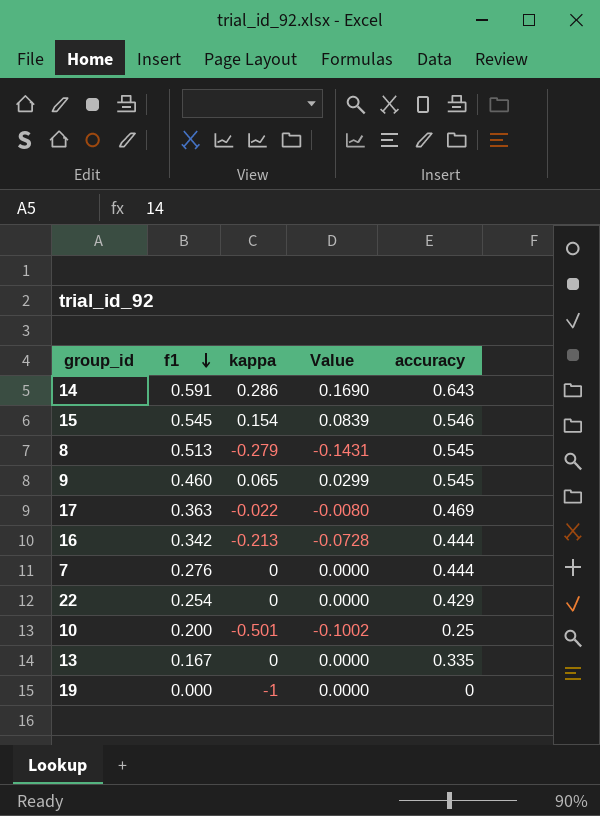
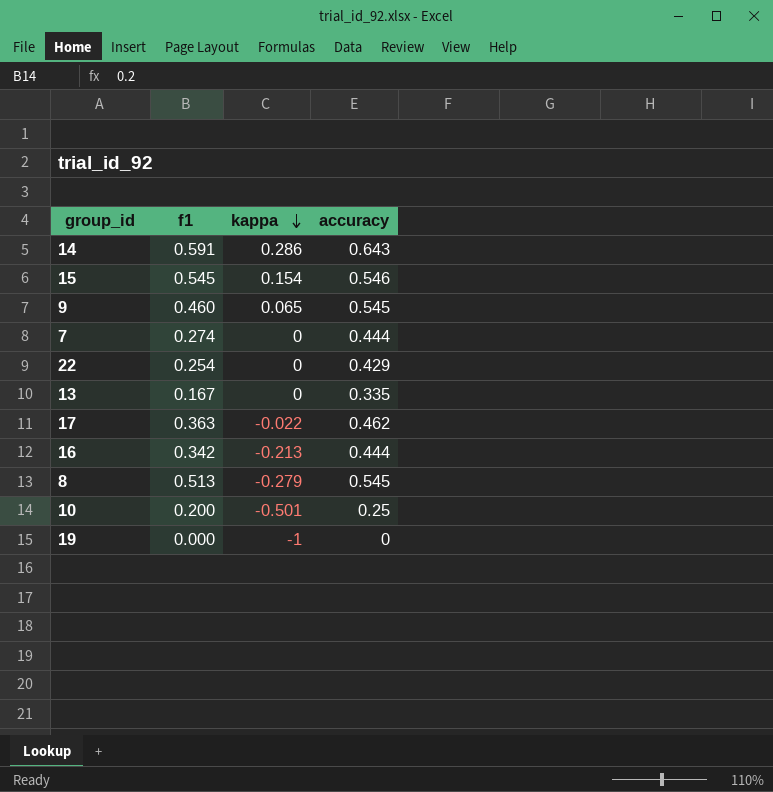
row order: f1 descending -> kappa descending
column Value | formula: [f1] * [kappa] -> none
7 | f1: 0.276 -> 0.274
17 | accuracy: 0.469 -> 0.462

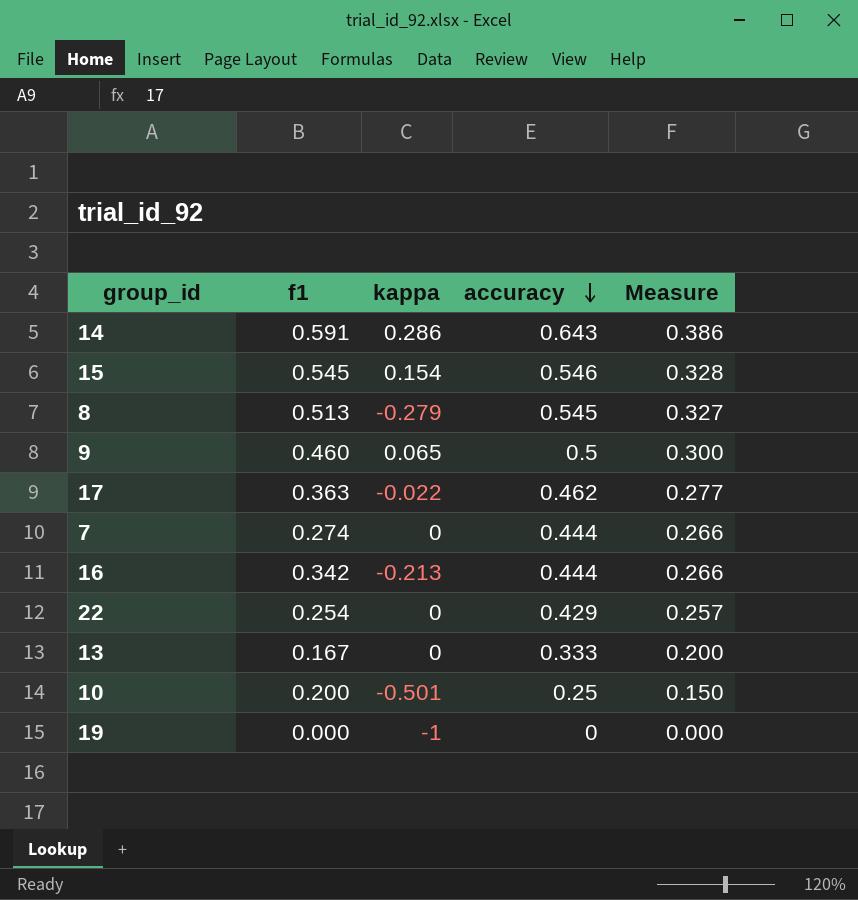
row order: kappa descending -> accuracy descending
column Measure | formula: none -> [accuracy] * 0.6
9 | accuracy: 0.545 -> 0.5
13 | accuracy: 0.335 -> 0.333

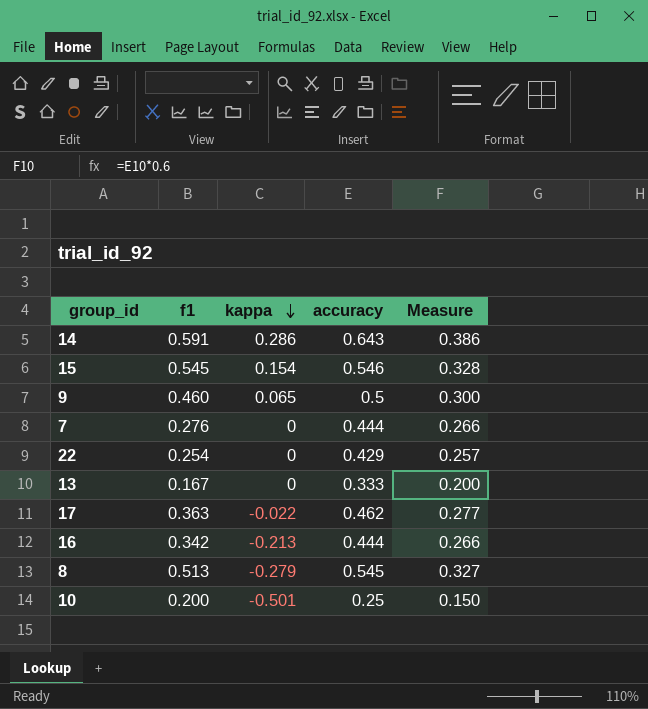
row order: accuracy descending -> kappa descending
row 19: 0.000 | -1 | 0 | 0.000 -> none
7 | f1: 0.274 -> 0.276

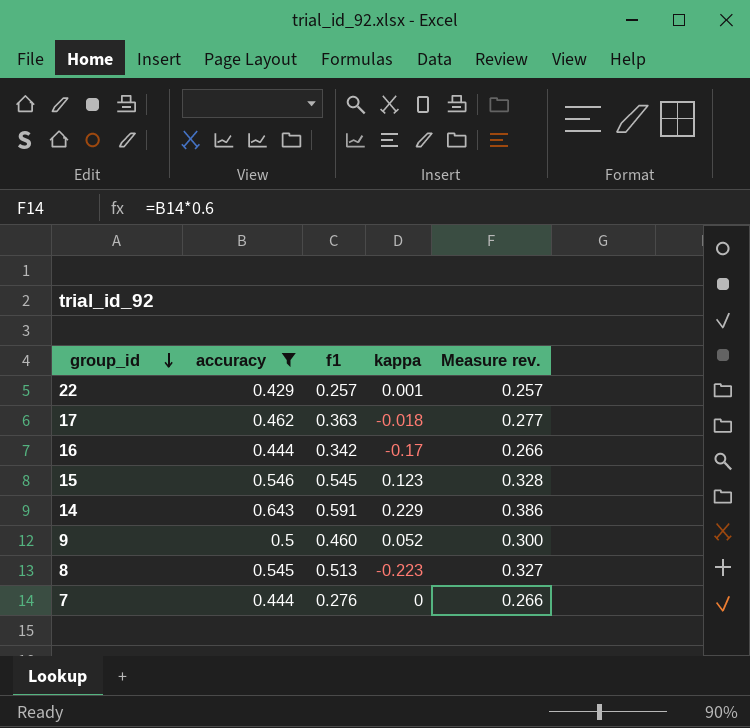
filter: none -> accuracy >= 0.429
row order: kappa descending -> group_id descending
column accuracy | position: 4 -> 2
column name: Measure -> Measure rev.
22 | f1: 0.254 -> 0.257
22 | kappa: 0 -> 0.001
17 | kappa: -0.022 -> -0.018
16 | kappa: -0.213 -> -0.17
15 | kappa: 0.154 -> 0.123
14 | kappa: 0.286 -> 0.229
9 | kappa: 0.065 -> 0.052
8 | kappa: -0.279 -> -0.223

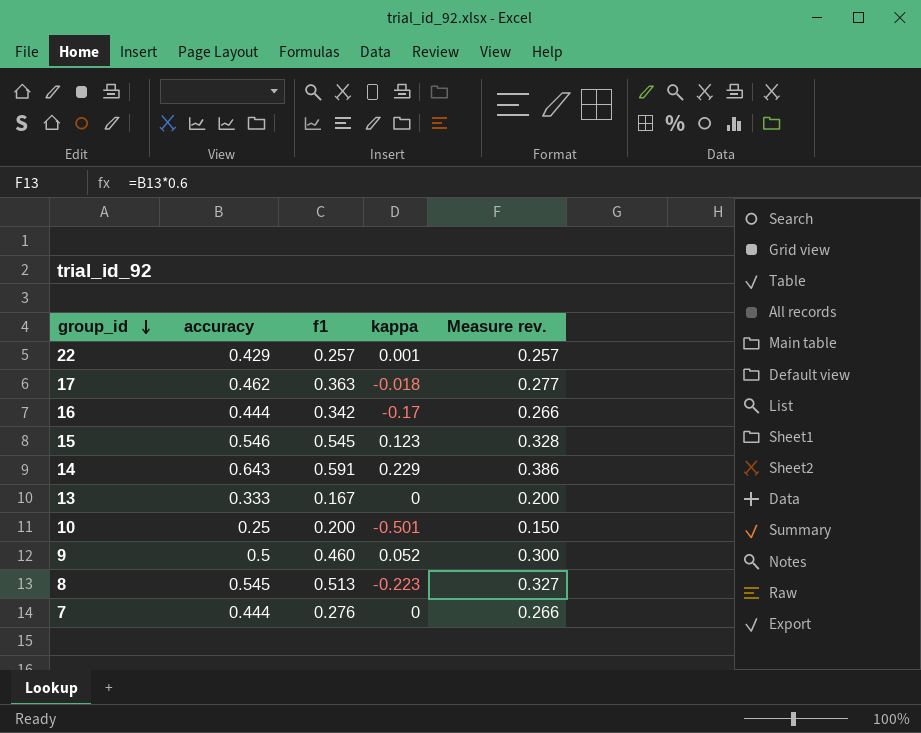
filter: accuracy >= 0.429 -> none

